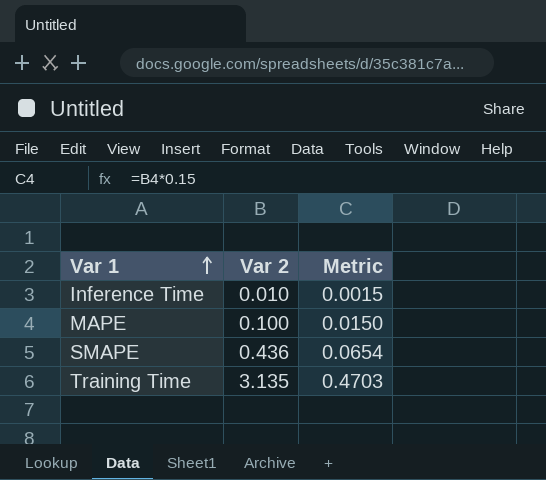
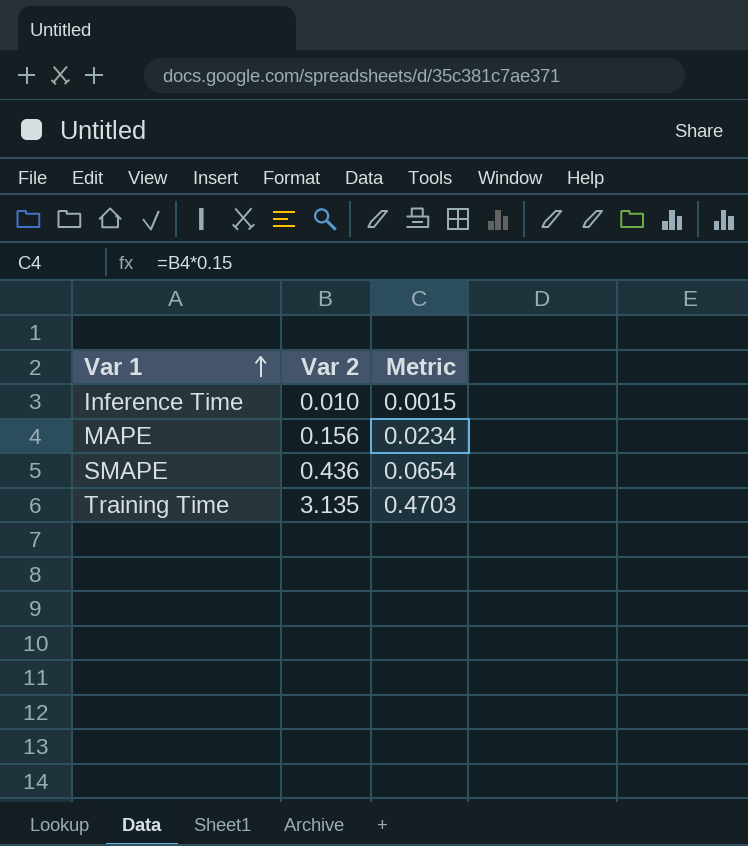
MAPE | Var 2: 0.100 -> 0.156
MAPE | Metric: 0.0150 -> 0.0234

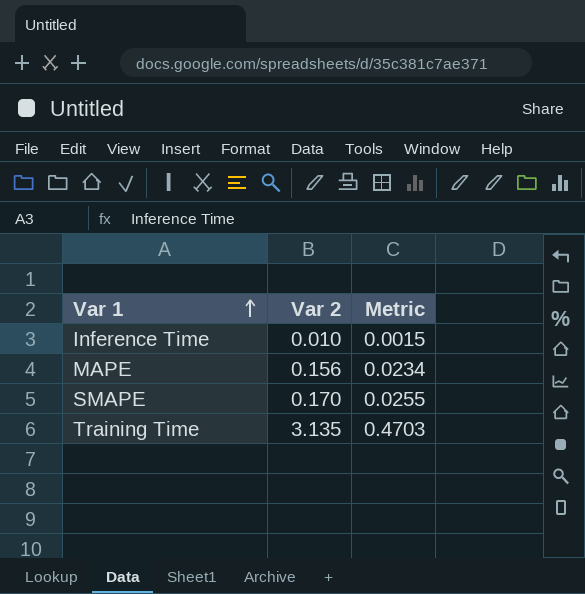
SMAPE | Var 2: 0.436 -> 0.170
SMAPE | Metric: 0.0654 -> 0.0255

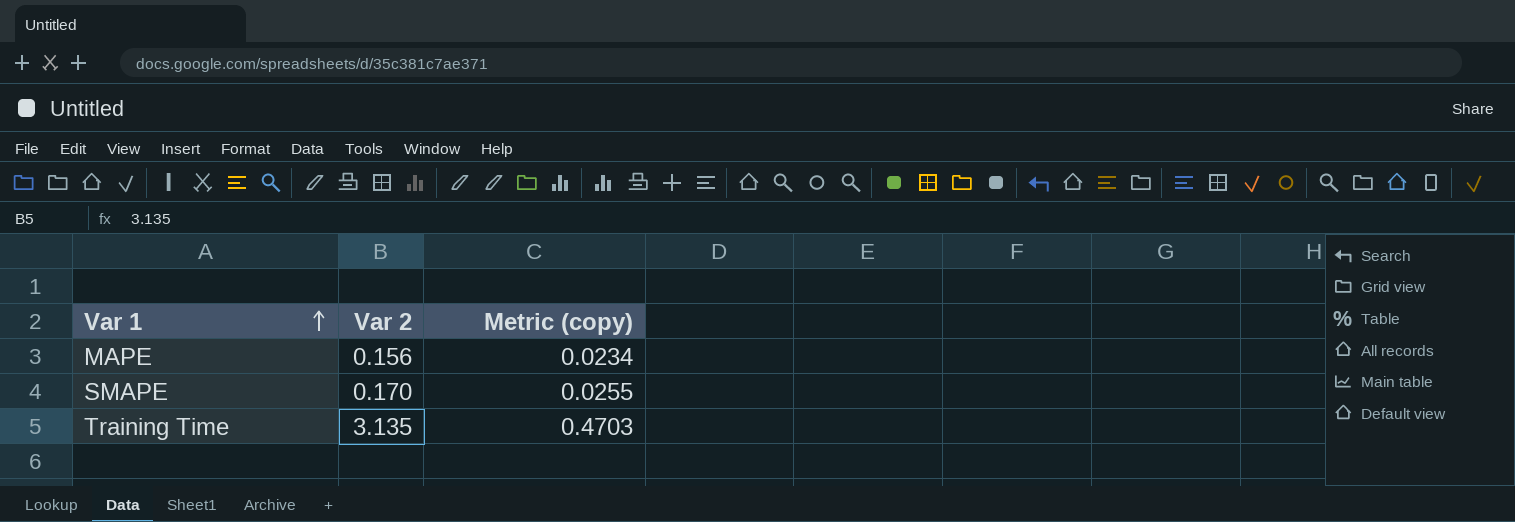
column name: Metric -> Metric (copy)
row Inference Time: 0.010 | 0.0015 -> none

